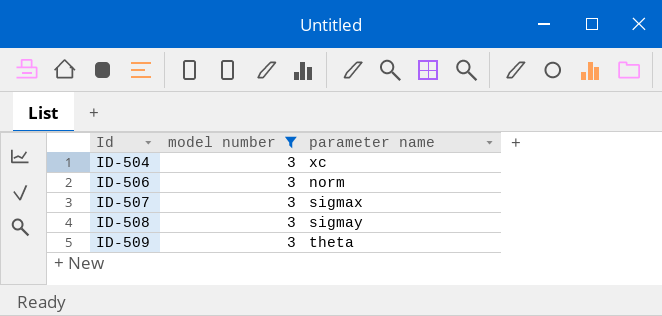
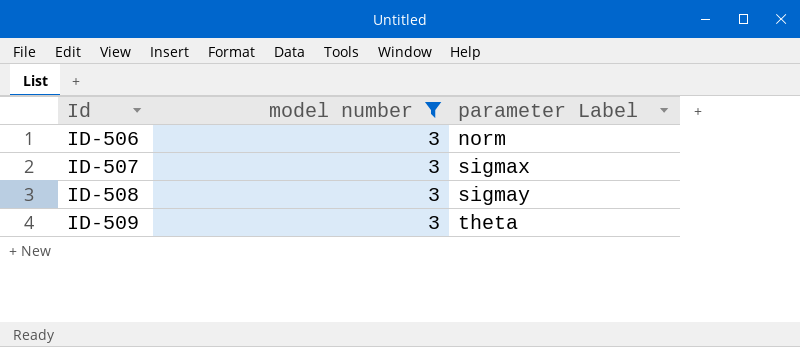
column name: parameter name -> parameter Label
row ID-504: 3 | xc -> none

